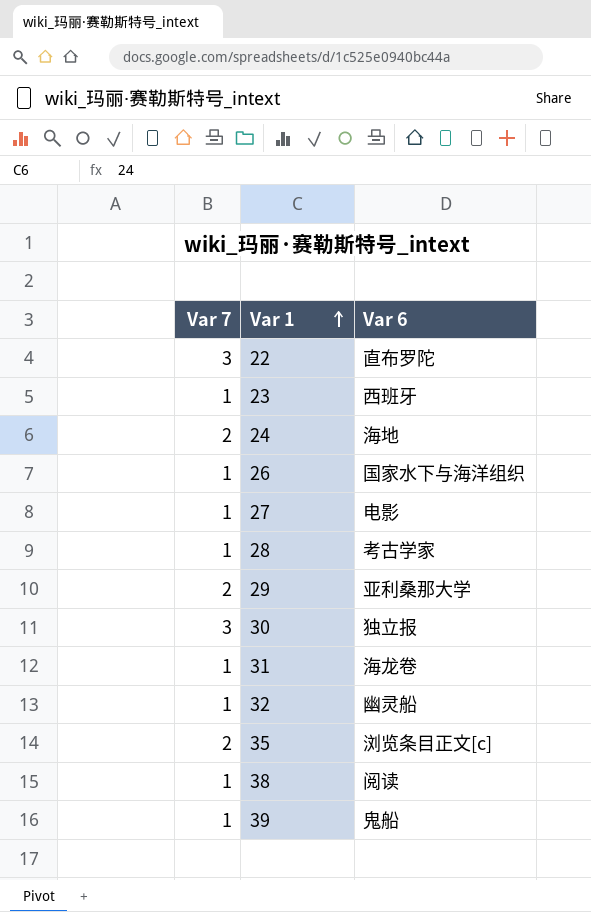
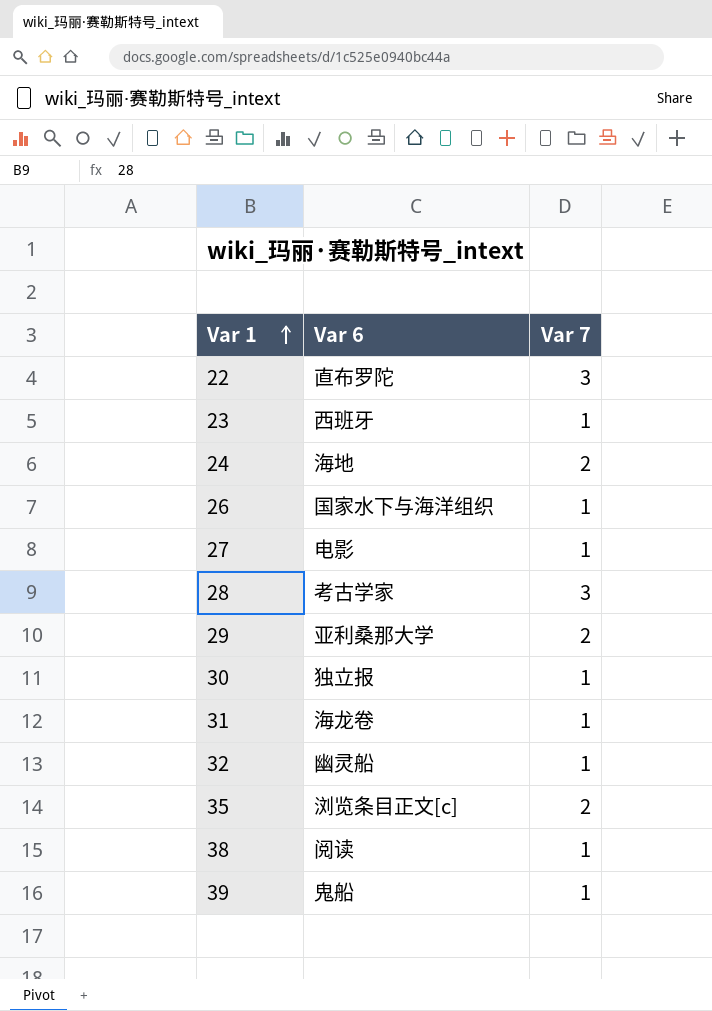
column Var 7 | position: 1 -> 3
28 | Var 7: 1 -> 3
30 | Var 7: 3 -> 1

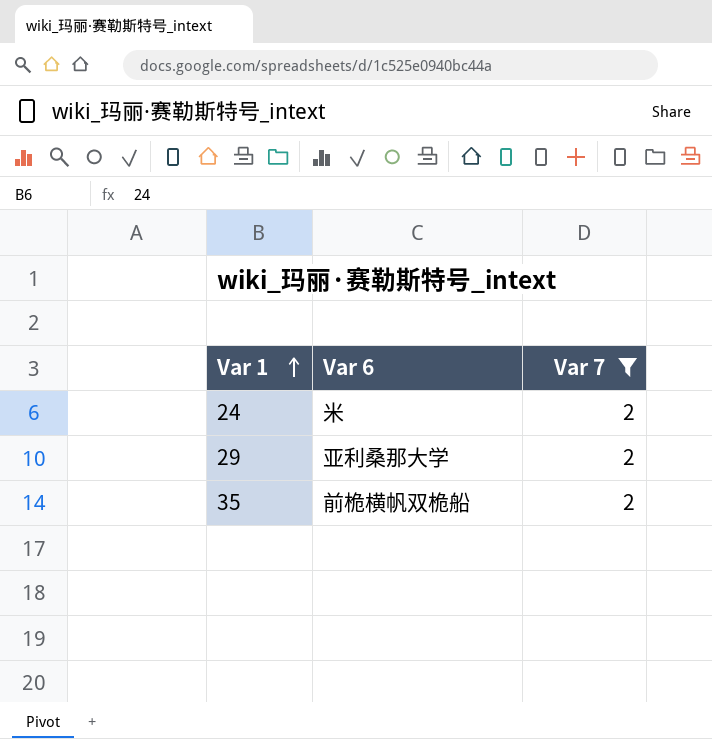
filter: none -> Var 7 = 2
24 | Var 6: 海地 -> 米
35 | Var 6: 浏览条目正文[c] -> 前桅横帆双桅船

